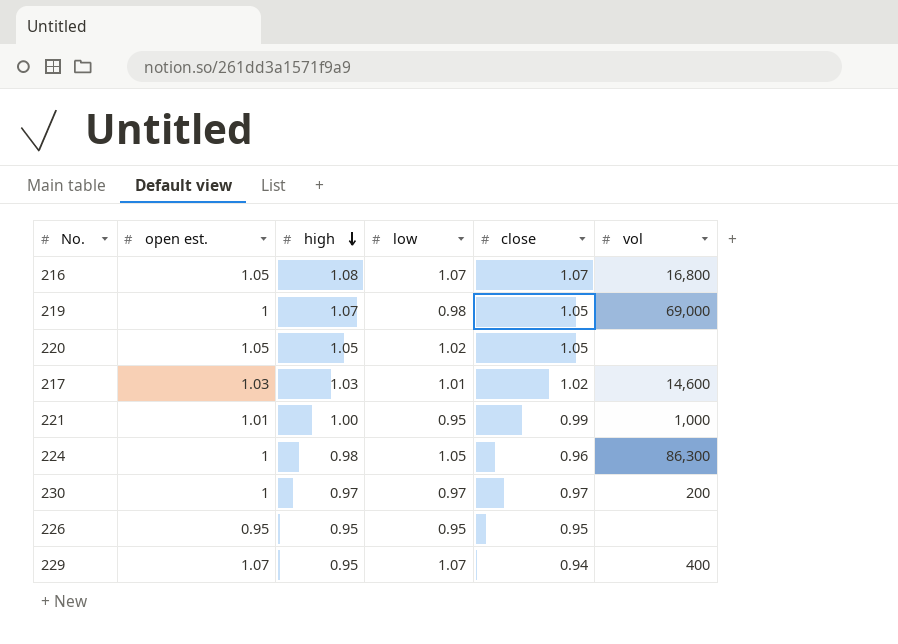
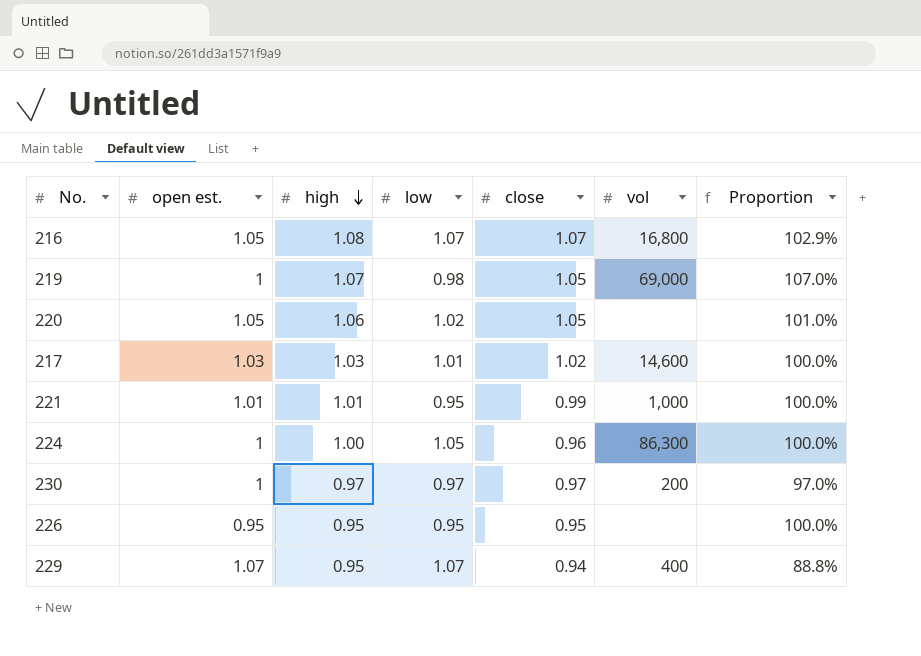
column Proportion | formula: none -> [high] / [open est.]
220 | high: 1.05 -> 1.06
221 | high: 1.00 -> 1.01
224 | high: 0.98 -> 1.00

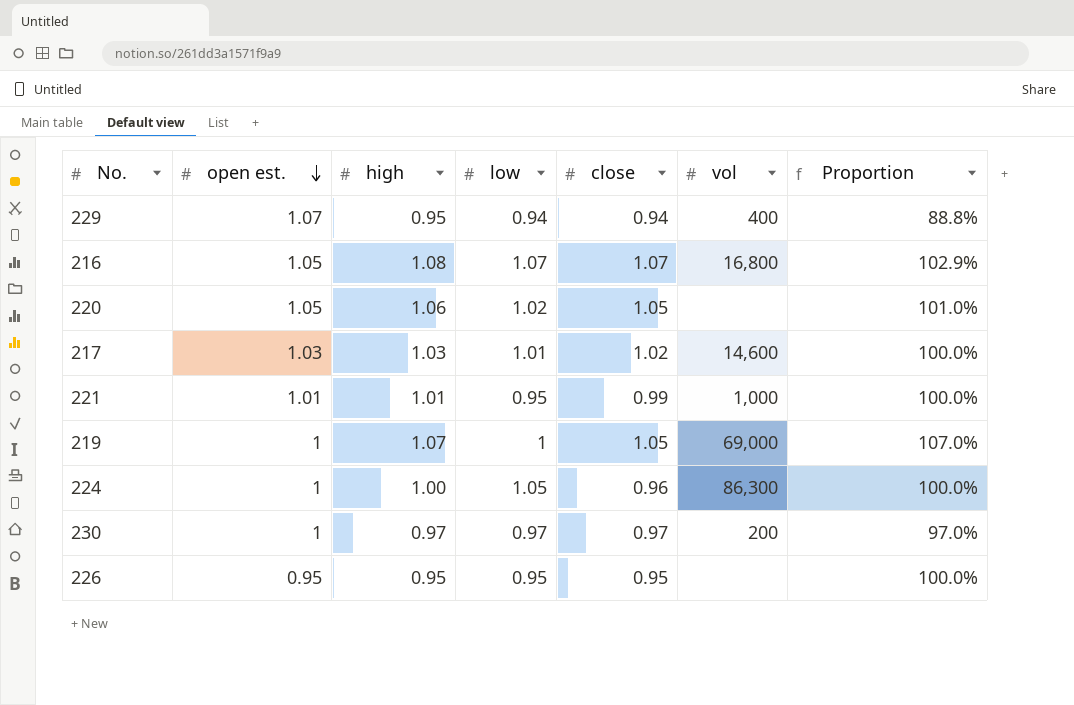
row order: high descending -> open est. descending
229 | low: 1.07 -> 0.94
219 | low: 0.98 -> 1

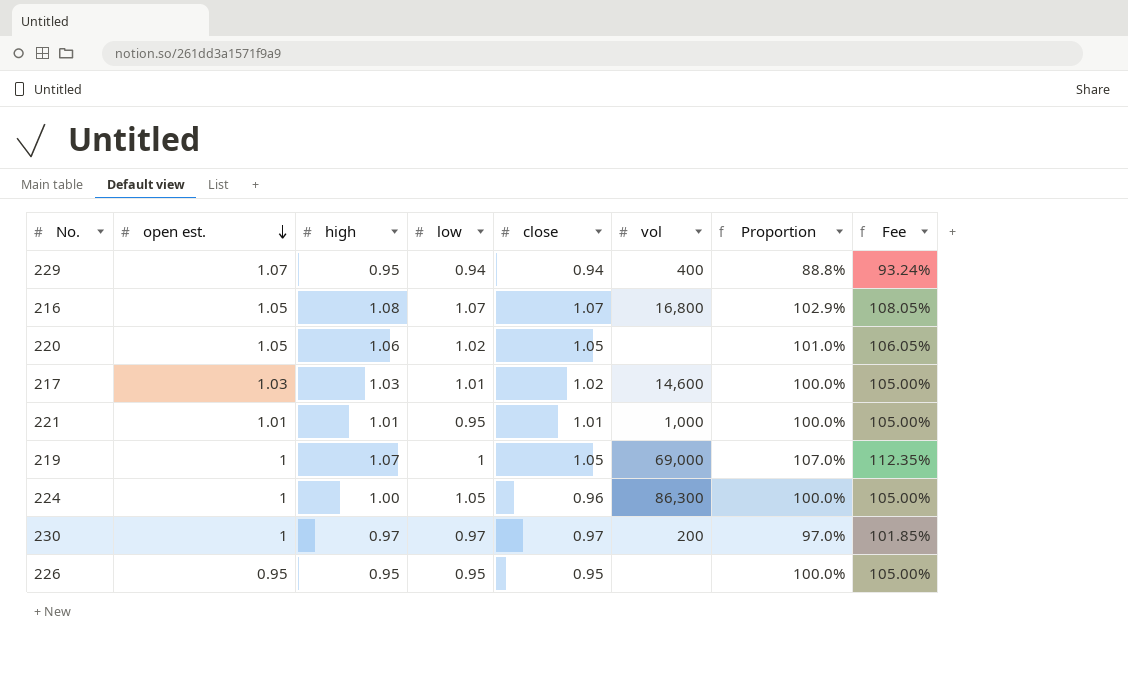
column Fee | formula: none -> [Proportion] * 1.05
221 | close: 0.99 -> 1.01

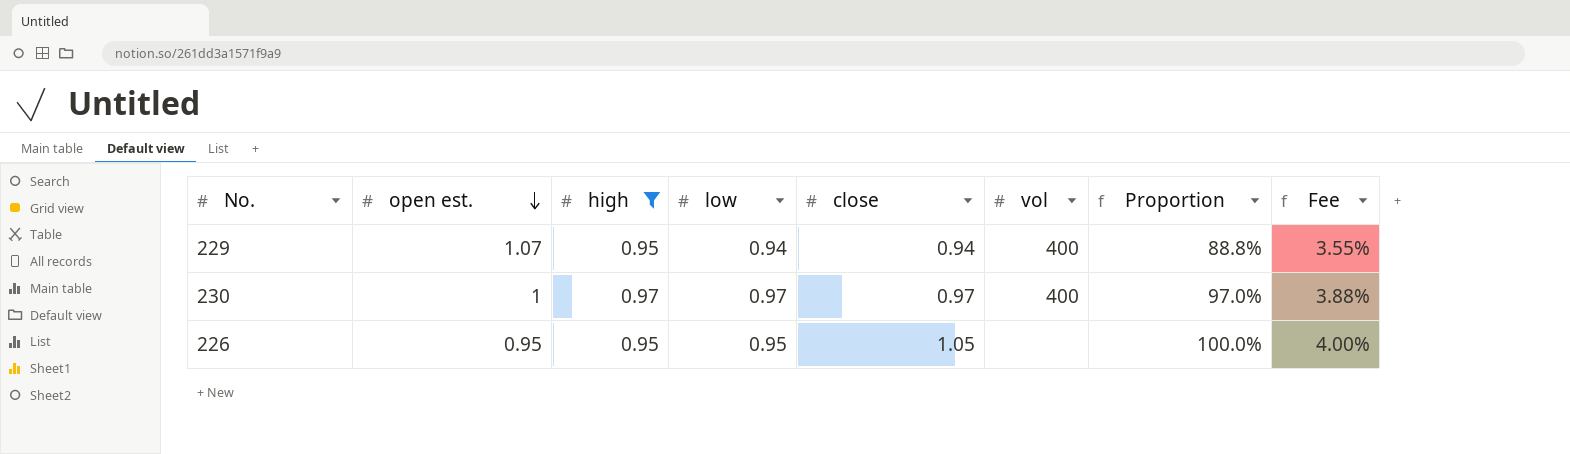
filter: none -> high <= 0.97
column Fee | formula: [Proportion] * 1.05 -> [Proportion] * 0.04
230 | vol: 200 -> 400
226 | close: 0.95 -> 1.05

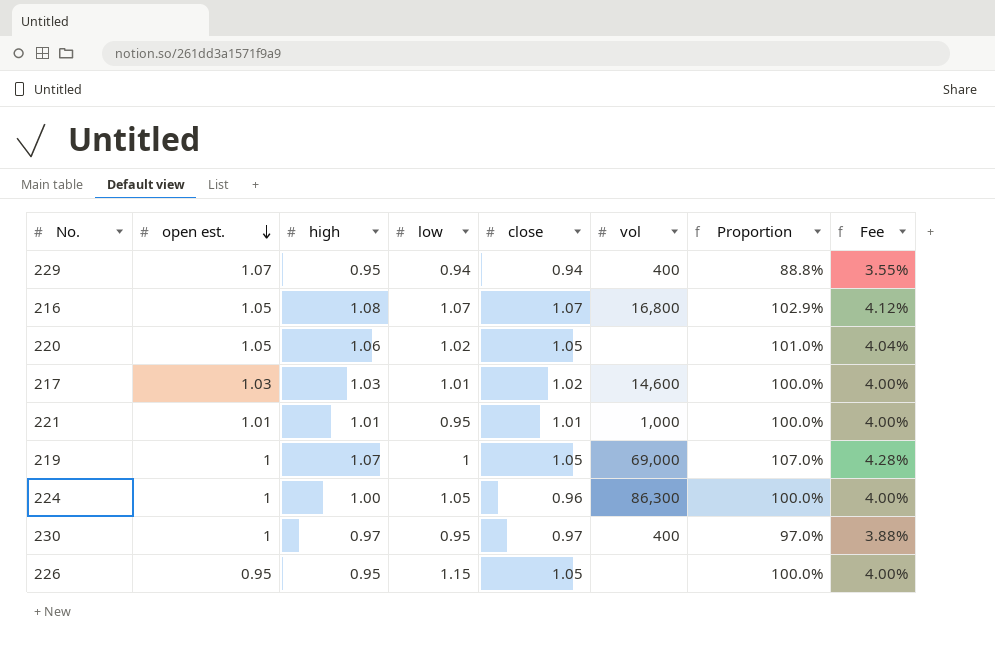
filter: high <= 0.97 -> none
230 | low: 0.97 -> 0.95
226 | low: 0.95 -> 1.15

